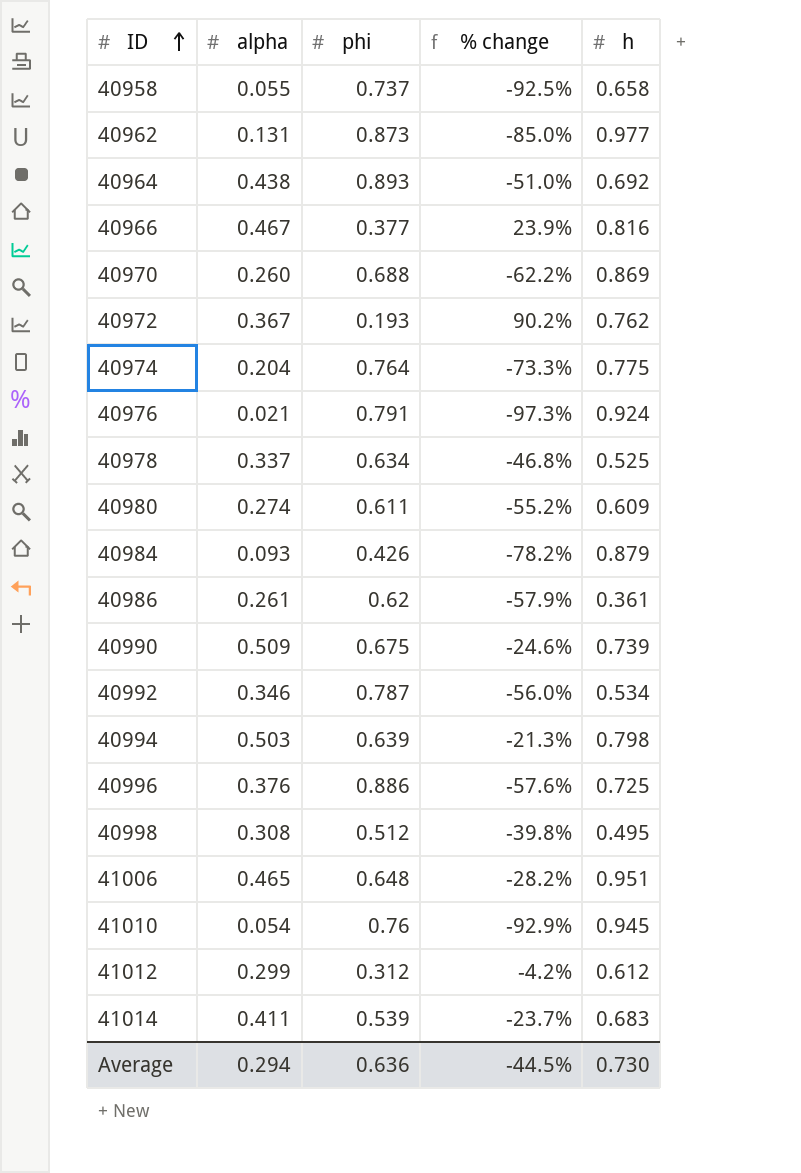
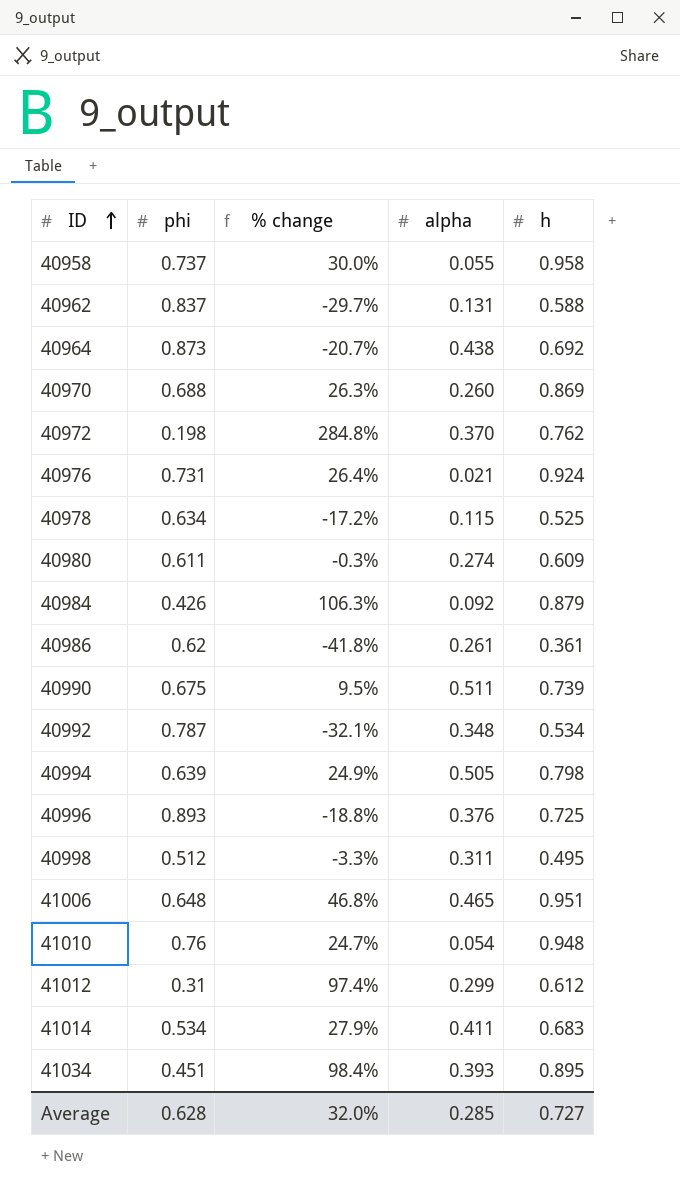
column % change | formula: ([alpha] - [phi]) / [phi] -> ([h] - [phi]) / [phi]
column alpha | position: 2 -> 4
row 40966: 0.467 | 0.377 | 23.9% | 0.816 -> none
row 40974: 0.204 | 0.764 | -73.3% | 0.775 -> none
40958 | h: 0.658 -> 0.958
40962 | phi: 0.873 -> 0.837
40962 | h: 0.977 -> 0.588
40964 | phi: 0.893 -> 0.873
40972 | phi: 0.193 -> 0.198
40972 | alpha: 0.367 -> 0.370
40976 | phi: 0.791 -> 0.731
40978 | alpha: 0.337 -> 0.115
40984 | alpha: 0.093 -> 0.092
40990 | alpha: 0.509 -> 0.511
40992 | alpha: 0.346 -> 0.348
40994 | alpha: 0.503 -> 0.505
40996 | phi: 0.886 -> 0.893
40998 | alpha: 0.308 -> 0.311
41010 | h: 0.945 -> 0.948
41012 | phi: 0.312 -> 0.31
41014 | phi: 0.539 -> 0.534
row 41034: none -> 0.451 | 98.4% | 0.393 | 0.895
Average | phi: 0.636 -> 0.628
Average | % change: -44.5% -> 32.0%
Average | alpha: 0.294 -> 0.285
Average | h: 0.730 -> 0.727

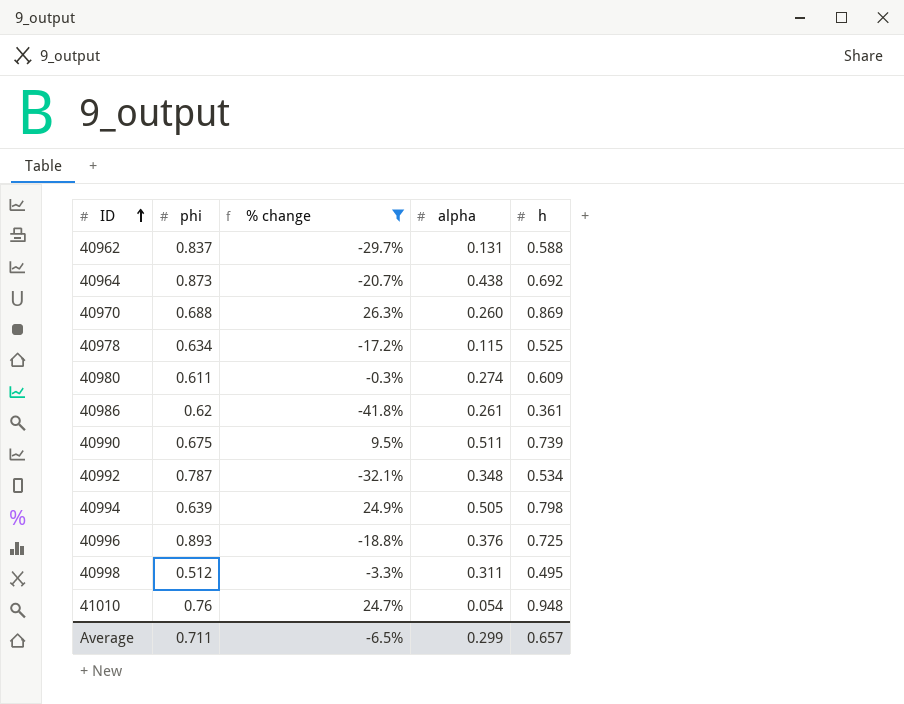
filter: none -> % change <= 26.3%
Average | phi: 0.628 -> 0.711
Average | % change: 32.0% -> -6.5%
Average | alpha: 0.285 -> 0.299
Average | h: 0.727 -> 0.657

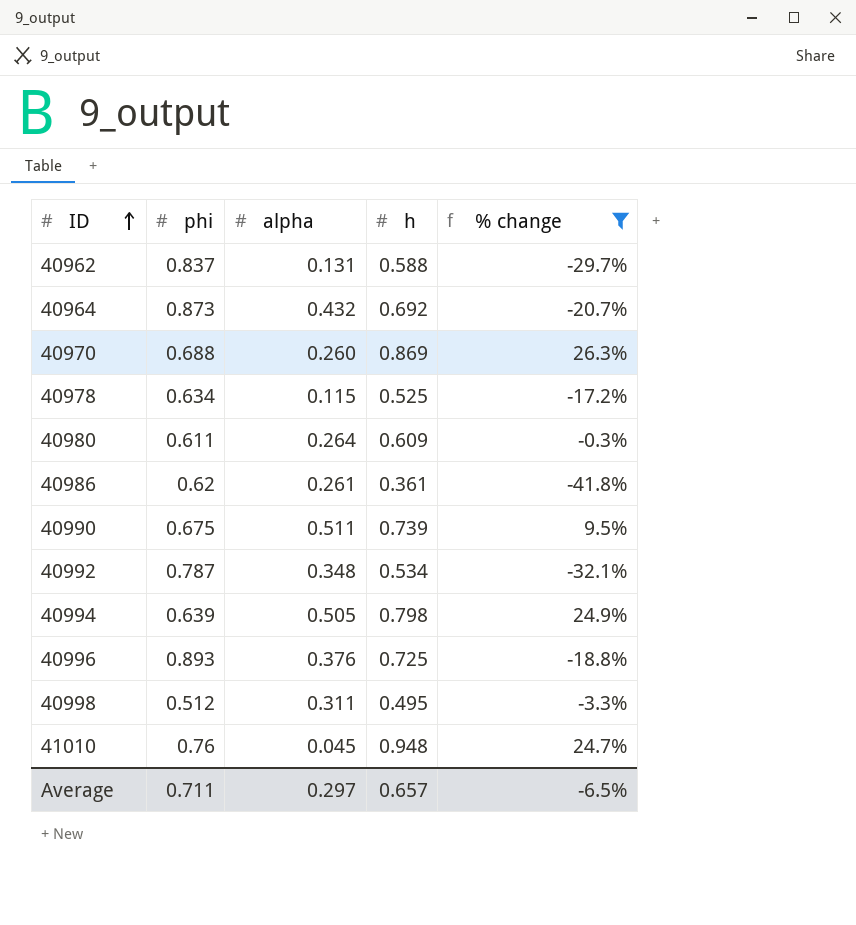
column % change | position: 3 -> 5
40964 | alpha: 0.438 -> 0.432
40980 | alpha: 0.274 -> 0.264
41010 | alpha: 0.054 -> 0.045
Average | alpha: 0.299 -> 0.297

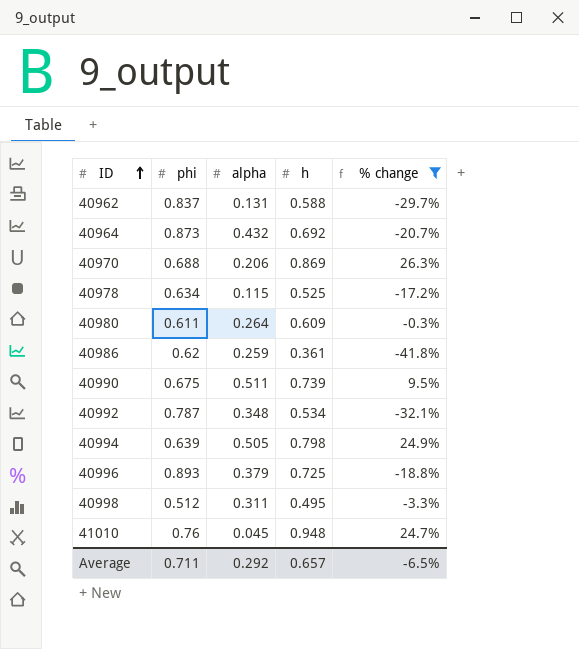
40970 | alpha: 0.260 -> 0.206
40986 | alpha: 0.261 -> 0.259
40996 | alpha: 0.376 -> 0.379
Average | alpha: 0.297 -> 0.292

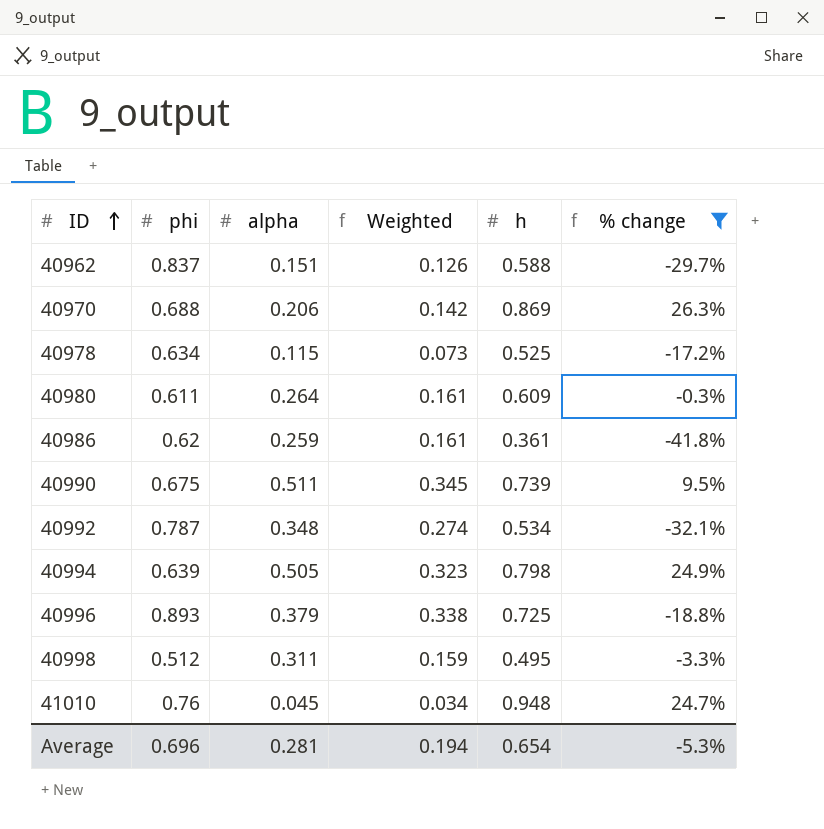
column Weighted | formula: none -> [phi] * [alpha]
row 40964: 0.873 | 0.432 | 0.692 | -20.7% -> none
40962 | alpha: 0.131 -> 0.151
Average | phi: 0.711 -> 0.696
Average | alpha: 0.292 -> 0.281
Average | h: 0.657 -> 0.654
Average | % change: -6.5% -> -5.3%

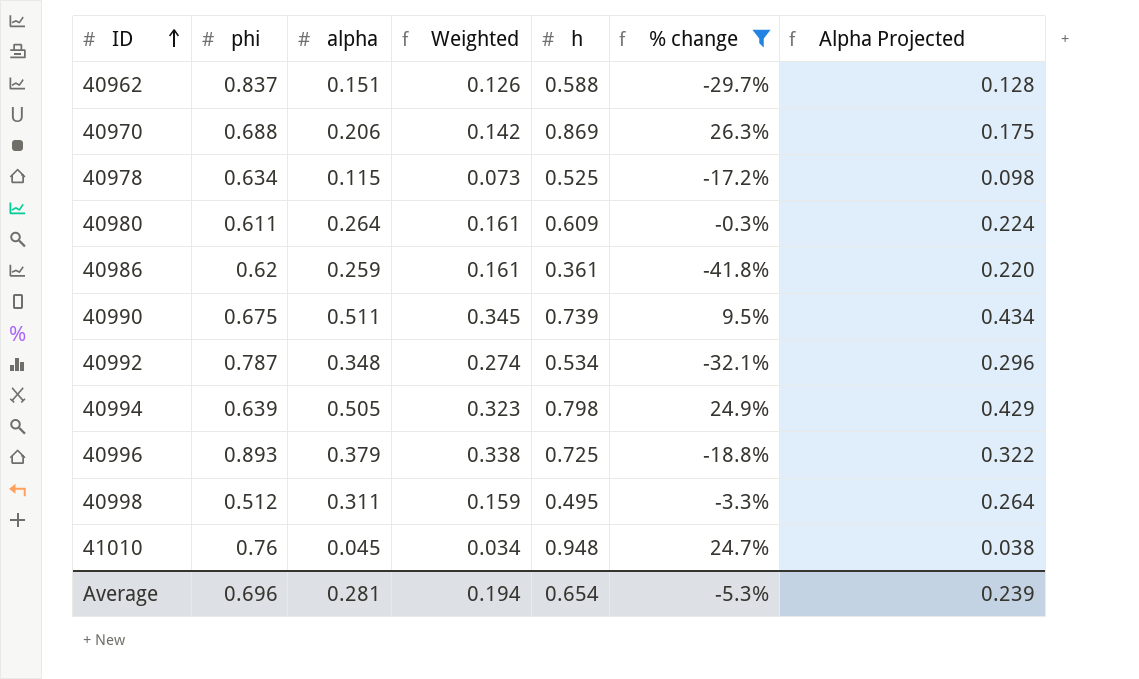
column Alpha Projected | formula: none -> [alpha] * 0.85

